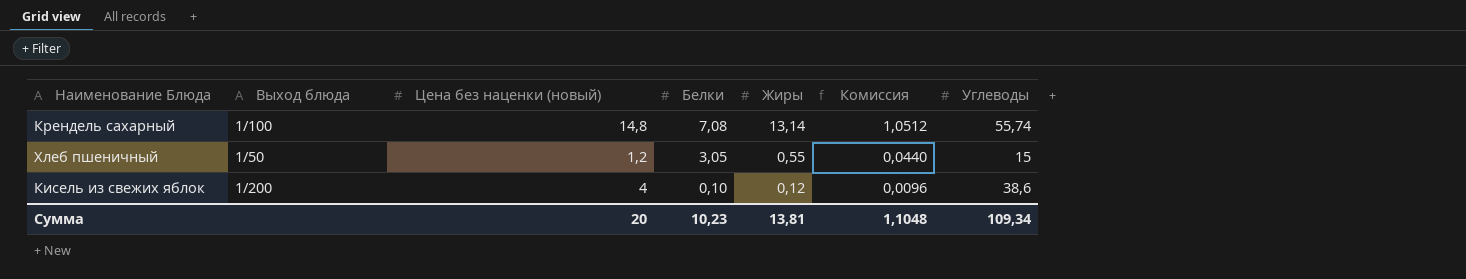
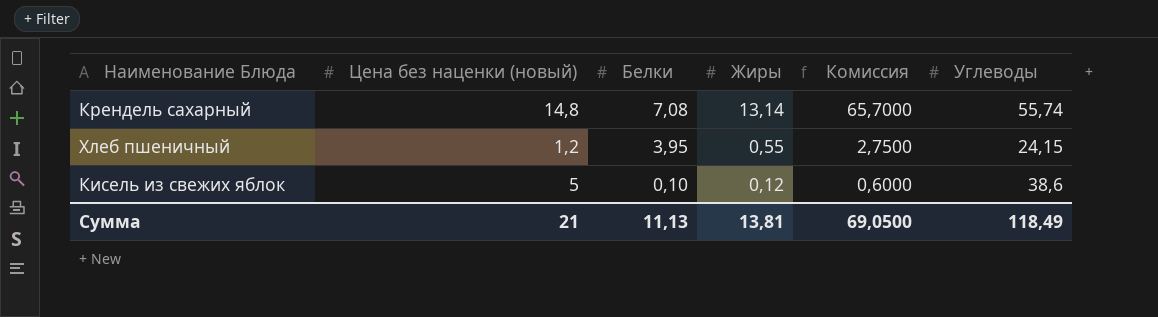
column Выход блюда | position: 2 -> none
column Комиссия | formula: [Жиры] * 0,08 -> [Жиры] * 5
Хлеб пшеничный | Белки: 3,05 -> 3,95
Хлеб пшеничный | Углеводы: 15 -> 24,15
Кисель из свежих яблок | Цена без наценки (новый): 4 -> 5
Сумма | Цена без наценки (новый): 20 -> 21
Сумма | Белки: 10,23 -> 11,13
Сумма | Комиссия: 1,1048 -> 69,0500
Сумма | Углеводы: 109,34 -> 118,49

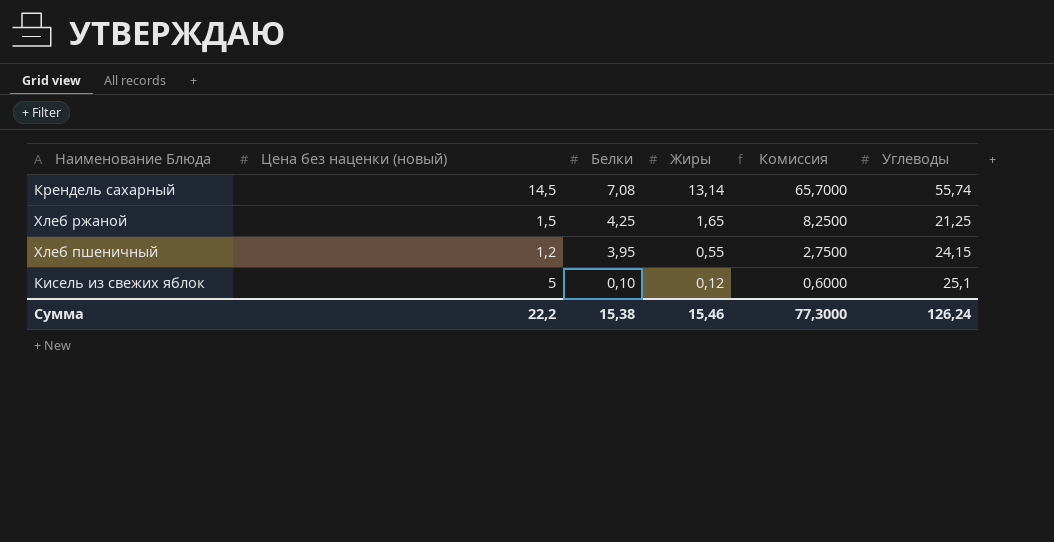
Крендель сахарный | Цена без наценки (новый): 14,8 -> 14,5
row Хлеб ржаной: none -> 1,5 | 4,25 | 1,65 | 8,2500 | 21,25
Кисель из свежих яблок | Углеводы: 38,6 -> 25,1
Сумма | Цена без наценки (новый): 21 -> 22,2
Сумма | Белки: 11,13 -> 15,38
Сумма | Жиры: 13,81 -> 15,46
Сумма | Комиссия: 69,0500 -> 77,3000
Сумма | Углеводы: 118,49 -> 126,24

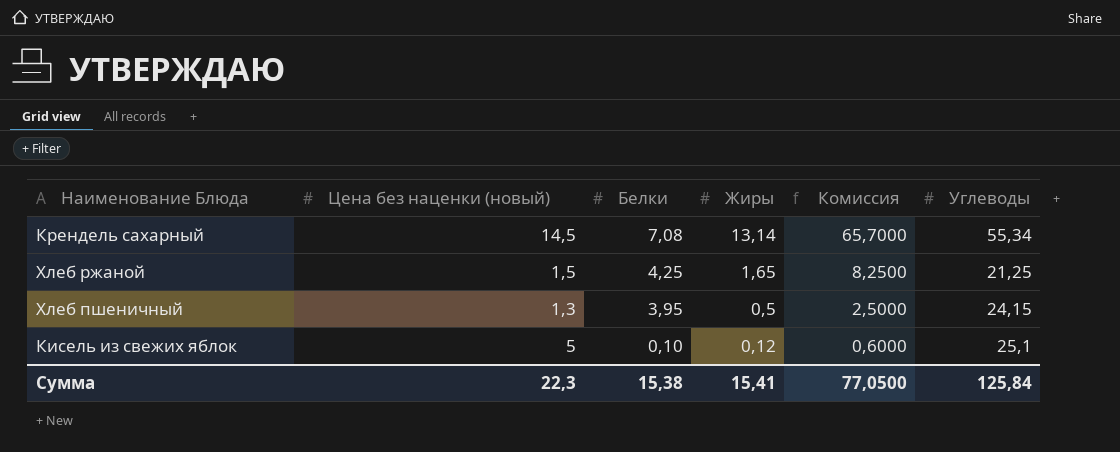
Крендель сахарный | Углеводы: 55,74 -> 55,34
Хлеб пшеничный | Цена без наценки (новый): 1,2 -> 1,3
Хлеб пшеничный | Жиры: 0,55 -> 0,5
Хлеб пшеничный | Комиссия: 2,7500 -> 2,5000
Сумма | Цена без наценки (новый): 22,2 -> 22,3
Сумма | Жиры: 15,46 -> 15,41
Сумма | Комиссия: 77,3000 -> 77,0500
Сумма | Углеводы: 126,24 -> 125,84

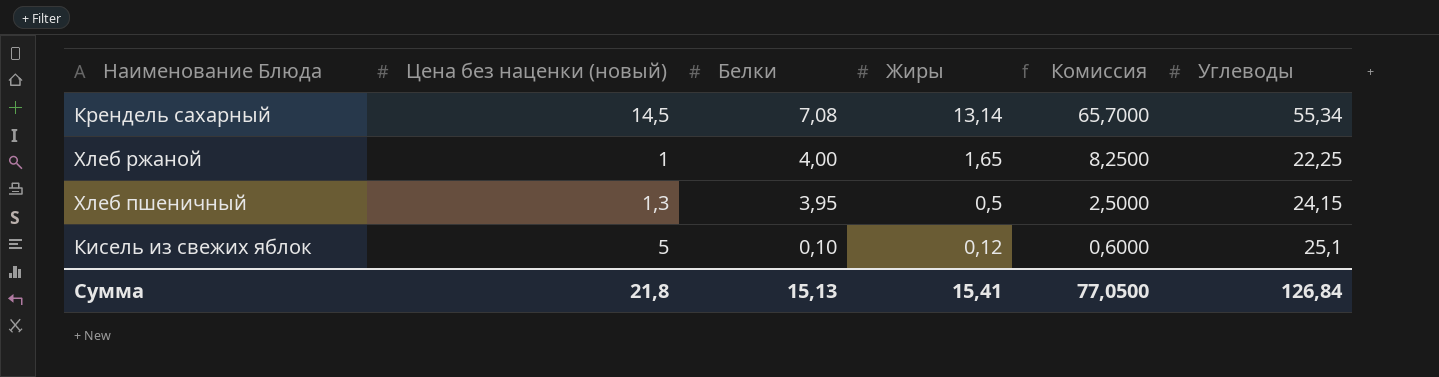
Хлеб ржаной | Цена без наценки (новый): 1,5 -> 1
Хлеб ржаной | Белки: 4,25 -> 4,00
Хлеб ржаной | Углеводы: 21,25 -> 22,25
Сумма | Цена без наценки (новый): 22,3 -> 21,8
Сумма | Белки: 15,38 -> 15,13
Сумма | Углеводы: 125,84 -> 126,84

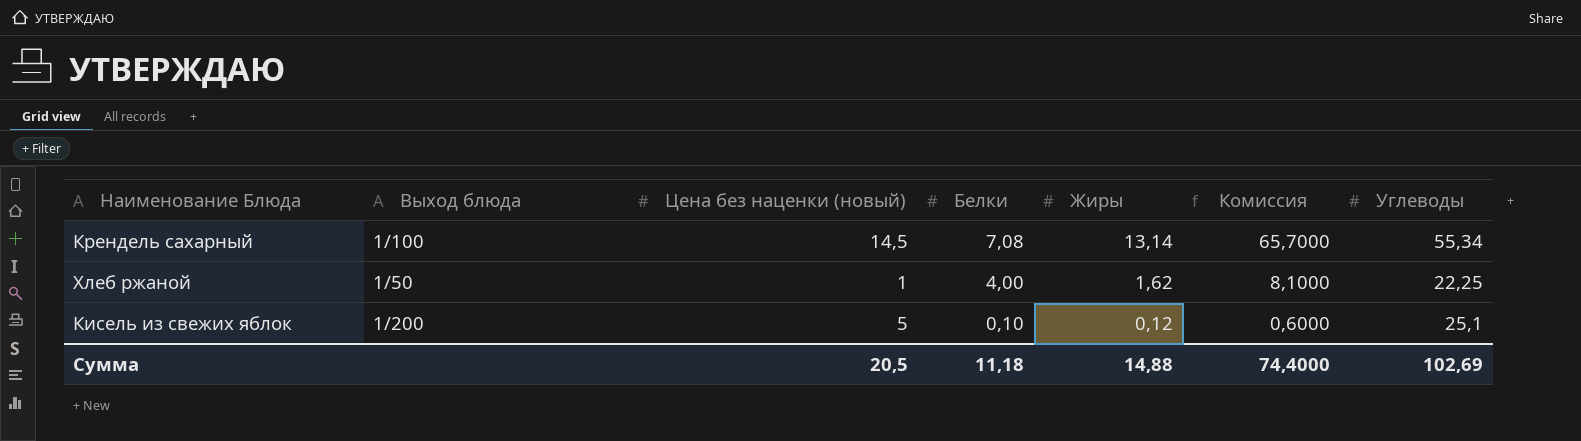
column Выход блюда | position: none -> 2
row Хлеб пшеничный: 1,3 | 3,95 | 0,5 | 2,5000 | 24,15 -> none
Хлеб ржаной | Жиры: 1,65 -> 1,62
Хлеб ржаной | Комиссия: 8,2500 -> 8,1000
Сумма | Цена без наценки (новый): 21,8 -> 20,5
Сумма | Белки: 15,13 -> 11,18
Сумма | Жиры: 15,41 -> 14,88
Сумма | Комиссия: 77,0500 -> 74,4000
Сумма | Углеводы: 126,84 -> 102,69

